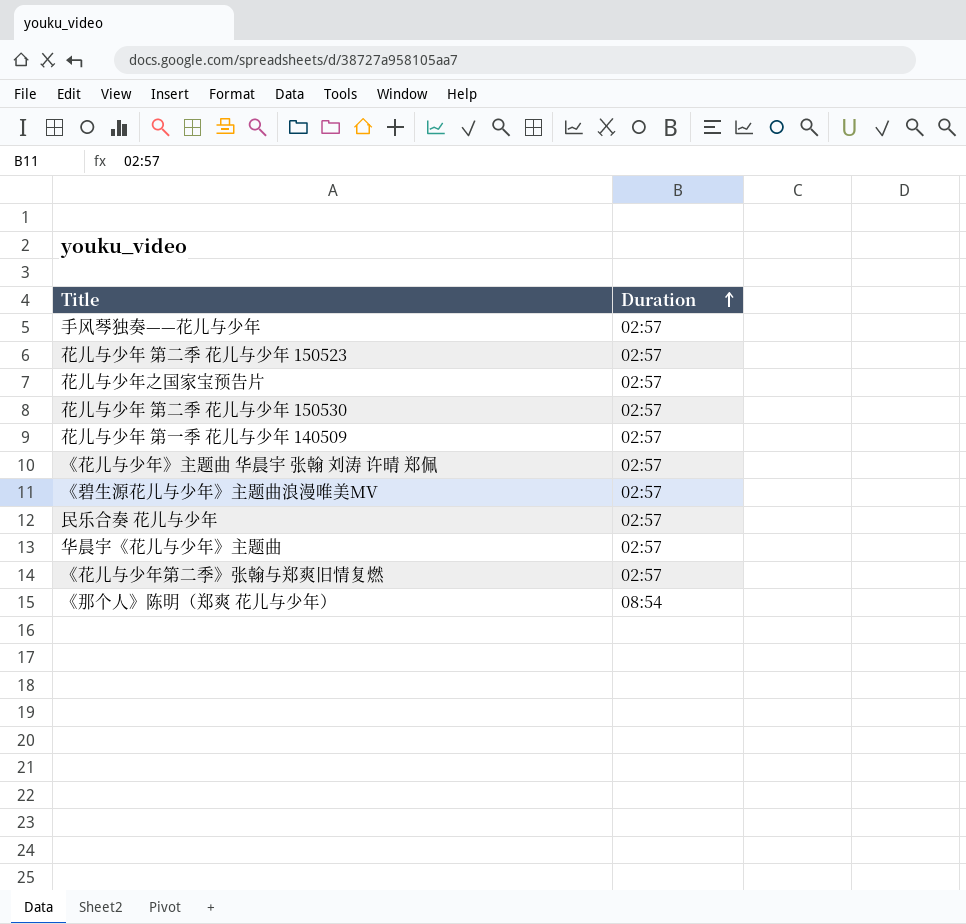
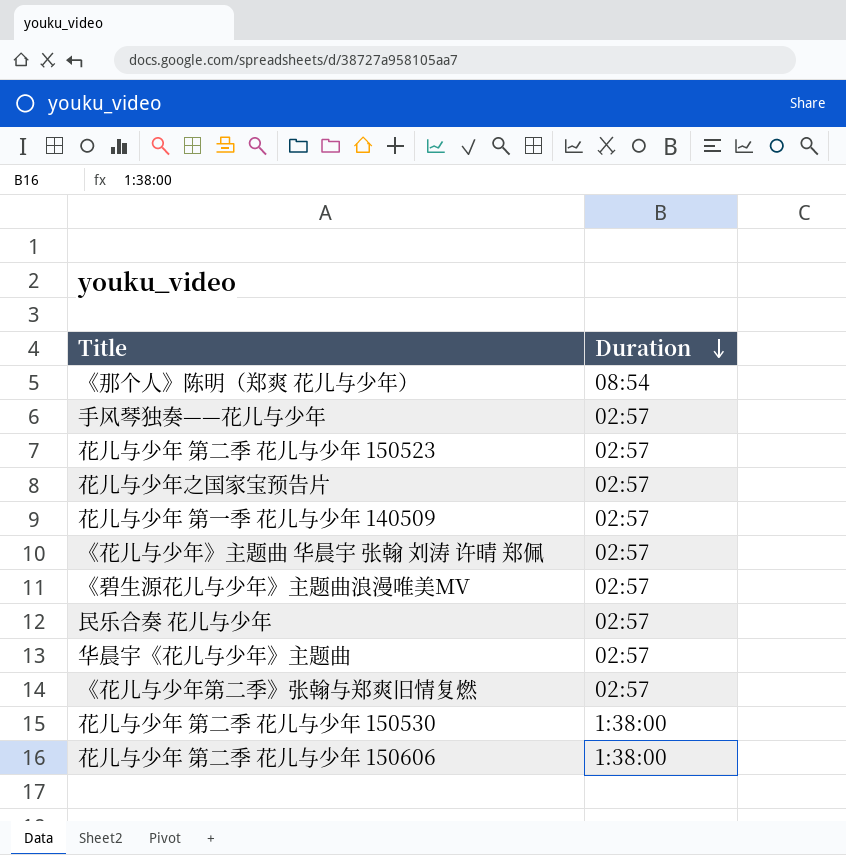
row order: Duration ascending -> Duration descending
花儿与少年 第二季 花儿与少年 150530 | Duration: 02:57 -> 1:38:00
row 花儿与少年 第二季 花儿与少年 150606: none -> 1:38:00

